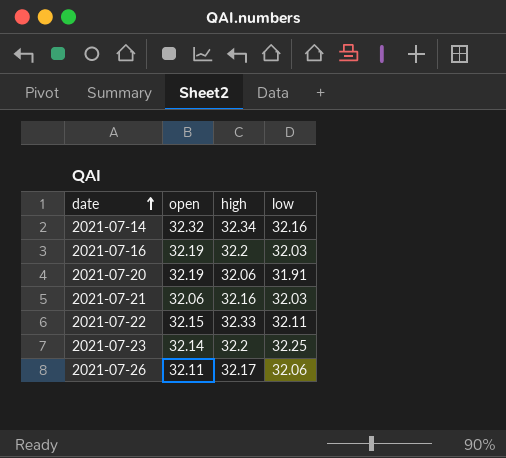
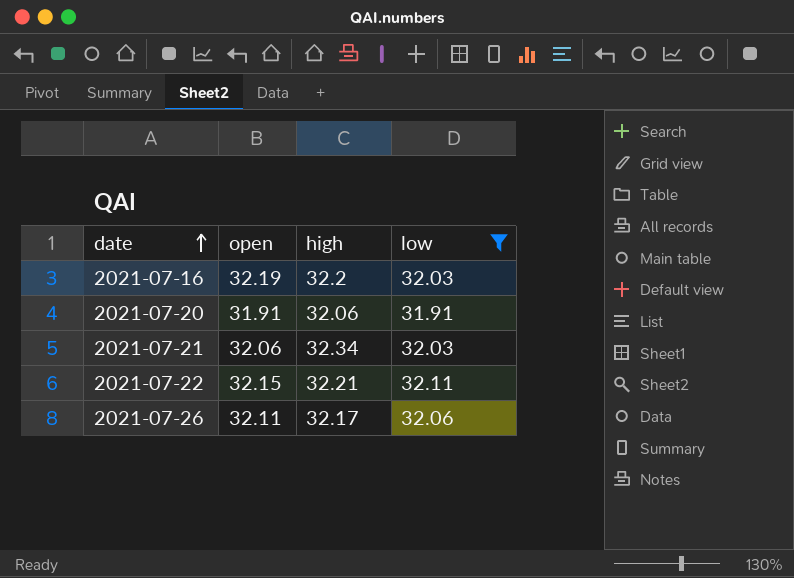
filter: none -> low <= 32.11
2021-07-20 | open: 32.19 -> 31.91
2021-07-21 | high: 32.16 -> 32.34
2021-07-22 | high: 32.33 -> 32.21

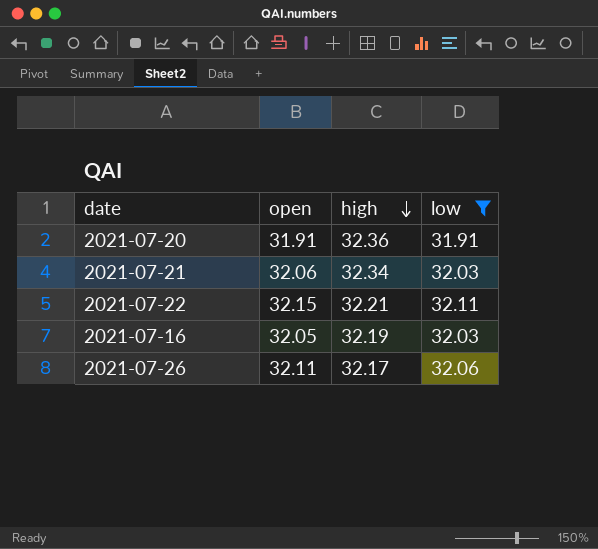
row order: date ascending -> high descending
2021-07-20 | high: 32.06 -> 32.36
2021-07-16 | open: 32.19 -> 32.05
2021-07-16 | high: 32.2 -> 32.19

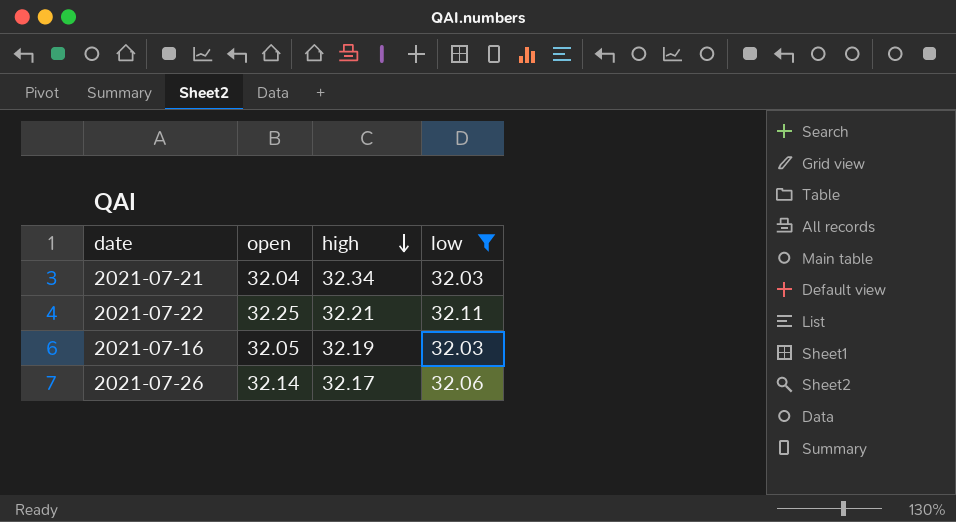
row 2021-07-20: 31.91 | 32.36 | 31.91 -> none
2021-07-21 | open: 32.06 -> 32.04
2021-07-22 | open: 32.15 -> 32.25
2021-07-26 | open: 32.11 -> 32.14

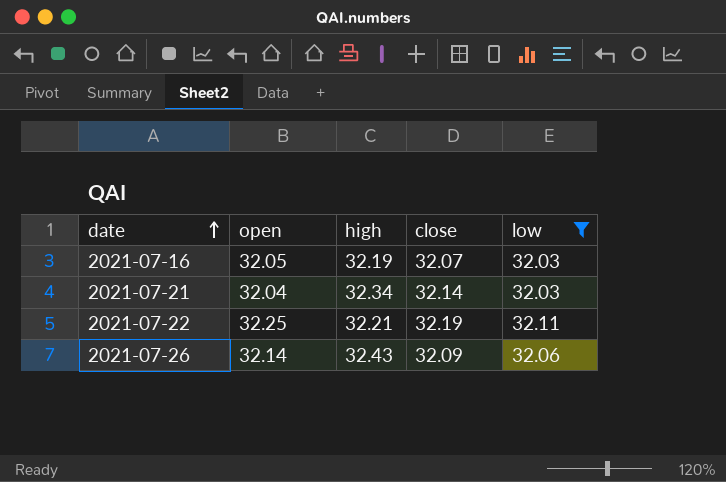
row order: high descending -> date ascending
column close | position: none -> 4
2021-07-26 | high: 32.17 -> 32.43

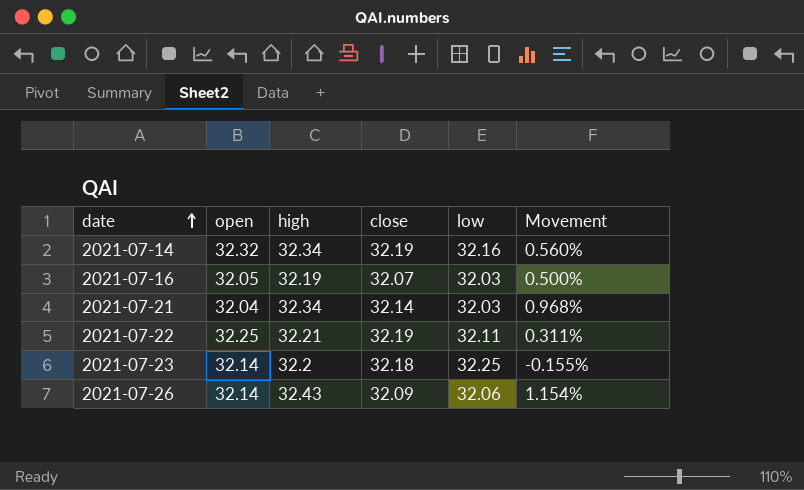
filter: low <= 32.11 -> none
column Movement | formula: none -> ([high] - [low]) / [low]

